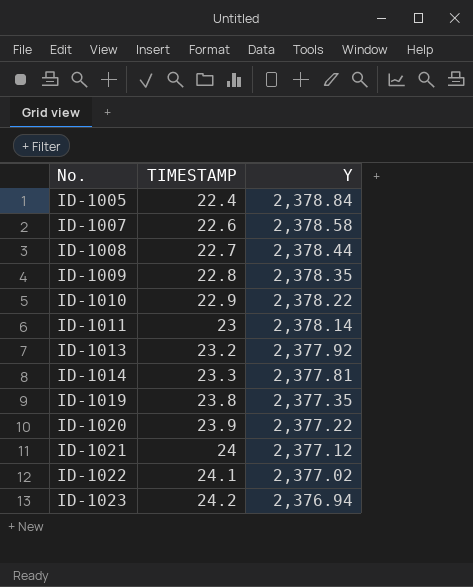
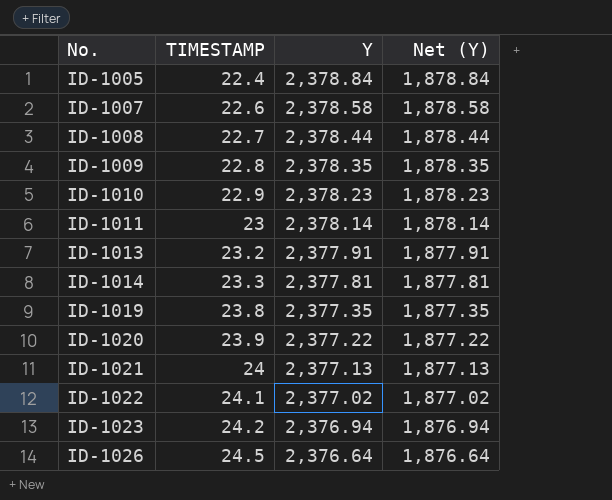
column Net (Y) | formula: none -> [Y] - 500
ID-1010 | Y: 2,378.22 -> 2,378.23
ID-1013 | Y: 2,377.92 -> 2,377.91
ID-1021 | Y: 2,377.12 -> 2,377.13
row ID-1026: none -> 24.5 | 2,376.64 | 1,876.64

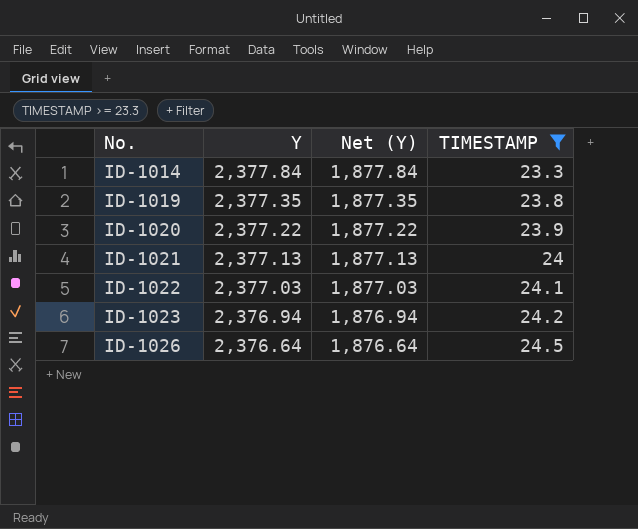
filter: none -> TIMESTAMP >= 23.3
column TIMESTAMP | position: 2 -> 4
ID-1014 | Y: 2,377.81 -> 2,377.84
ID-1014 | Net (Y): 1,877.81 -> 1,877.84
ID-1022 | Y: 2,377.02 -> 2,377.03
ID-1022 | Net (Y): 1,877.02 -> 1,877.03

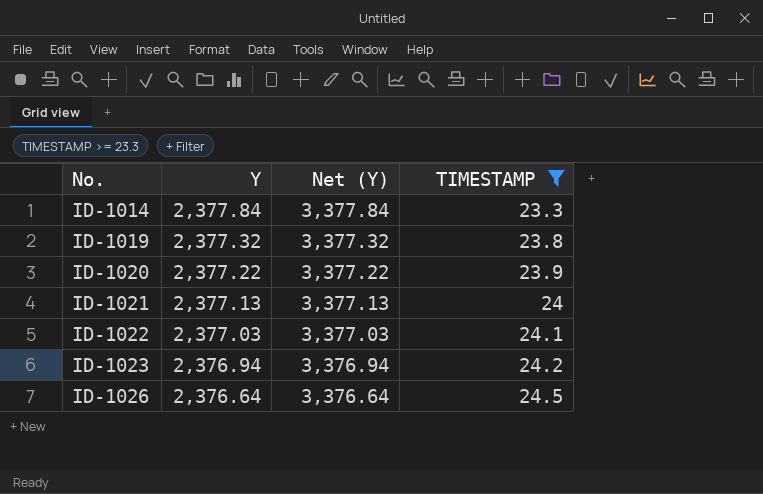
column Net (Y) | formula: [Y] - 500 -> [Y] + 1000
ID-1019 | Y: 2,377.35 -> 2,377.32

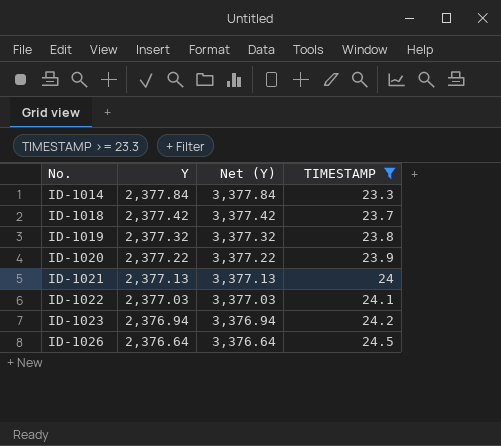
row ID-1018: none -> 2,377.42 | 3,377.42 | 23.7

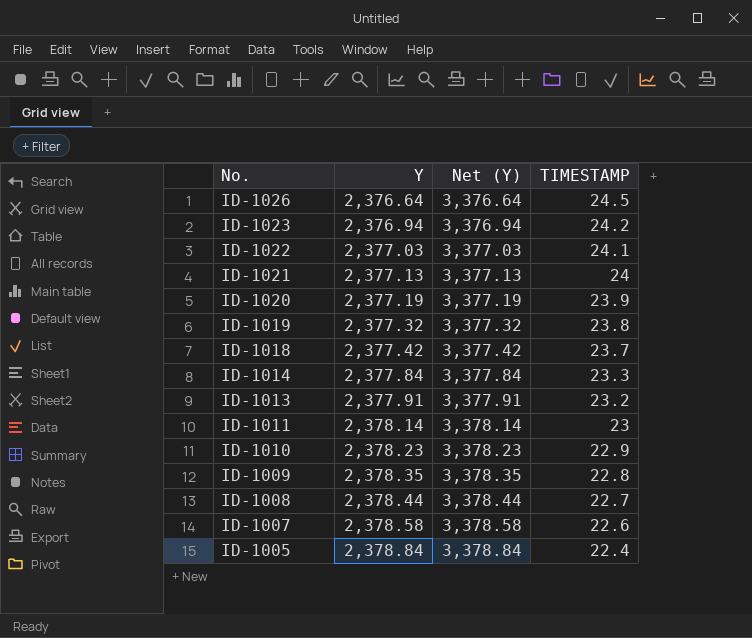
filter: TIMESTAMP >= 23.3 -> none
row order: No. ascending -> No. descending
ID-1020 | Y: 2,377.22 -> 2,377.19
ID-1020 | Net (Y): 3,377.22 -> 3,377.19

